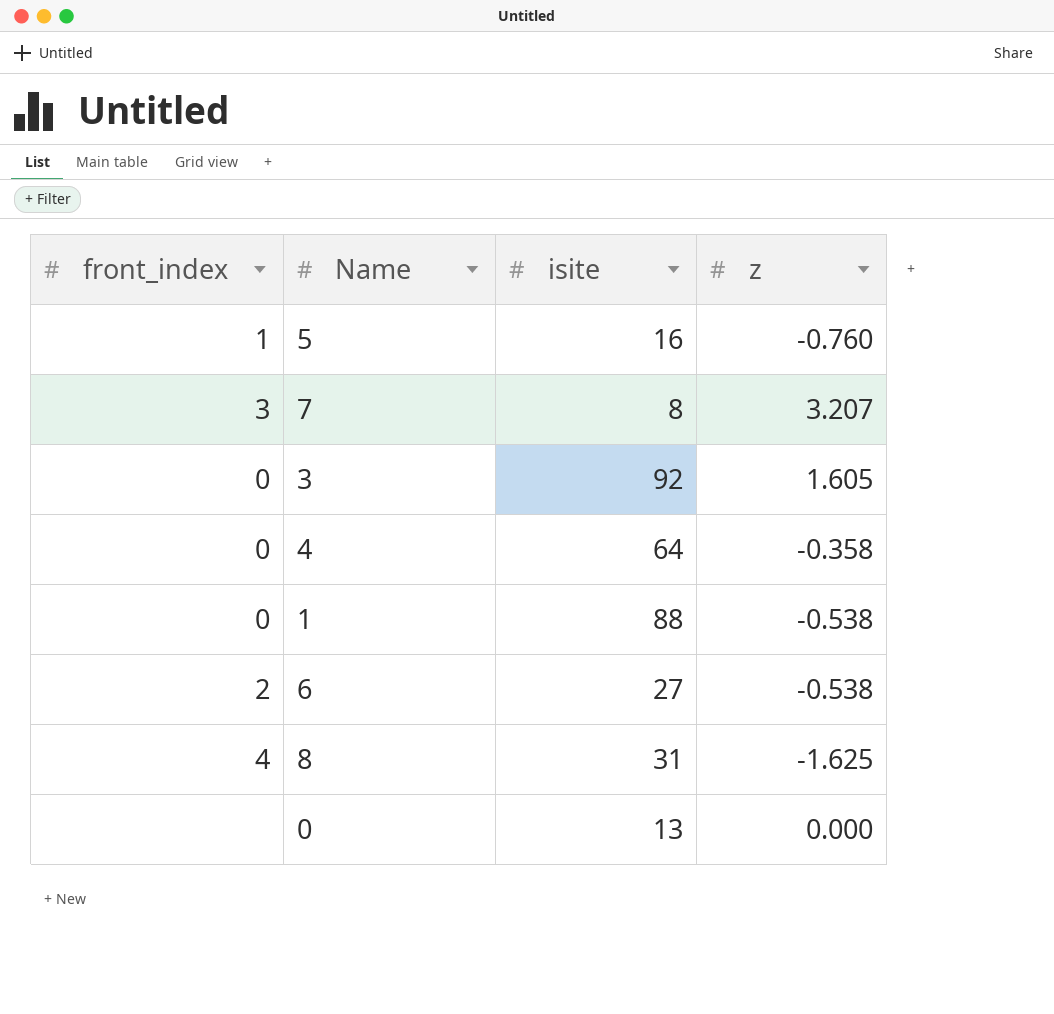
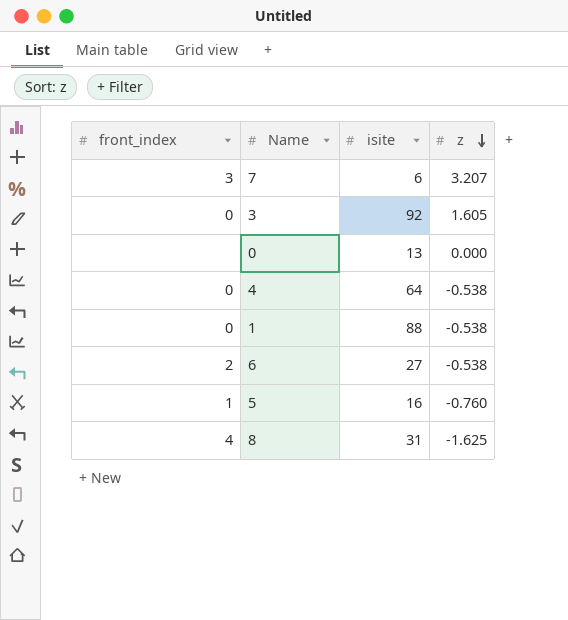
row order: none -> z descending
7 | isite: 8 -> 6
4 | z: -0.358 -> -0.538

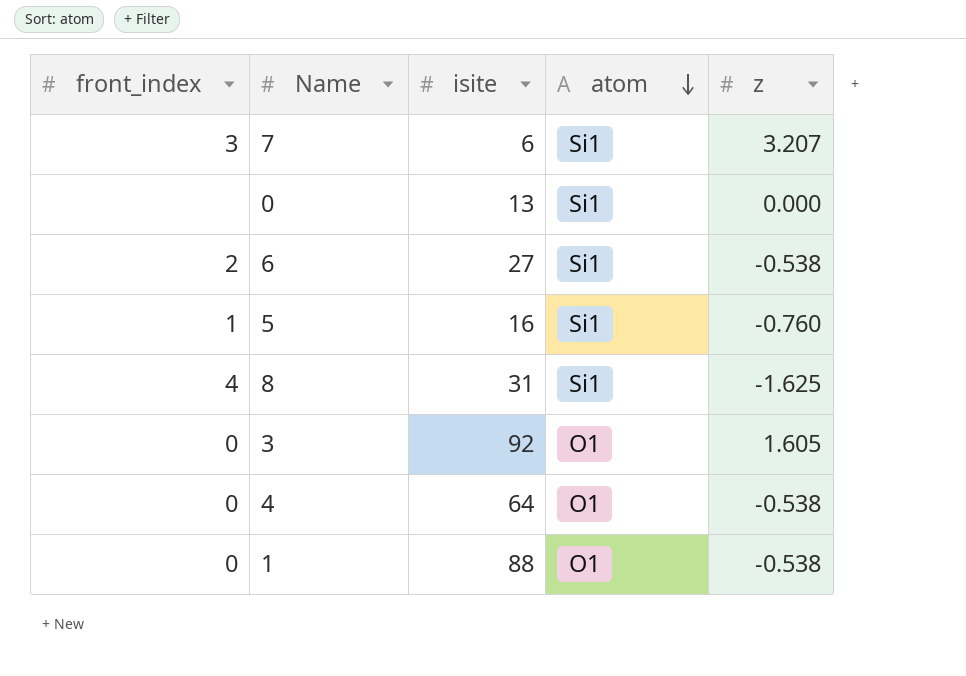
row order: z descending -> atom descending
column atom | position: none -> 4

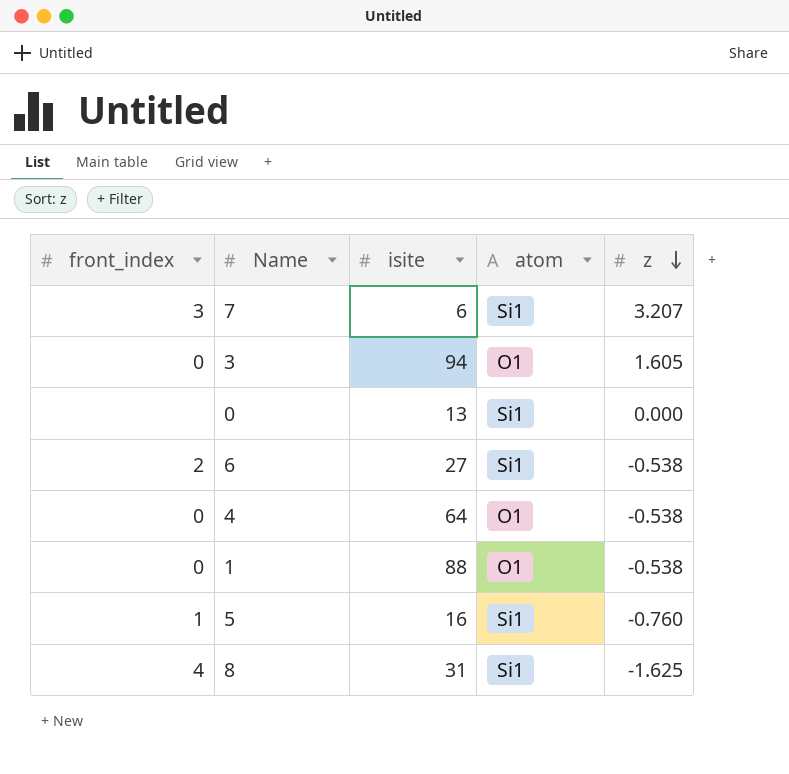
row order: atom descending -> z descending
3 | isite: 92 -> 94

